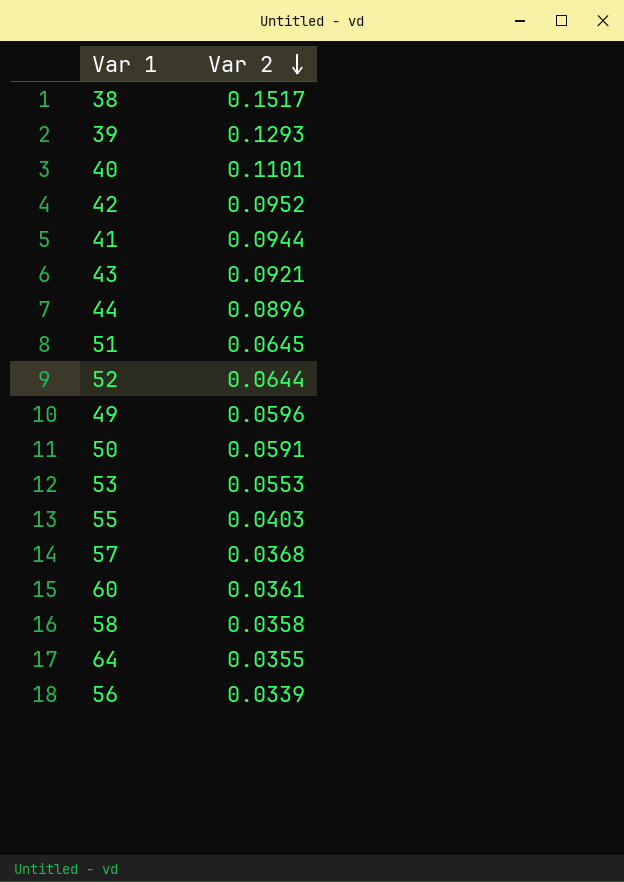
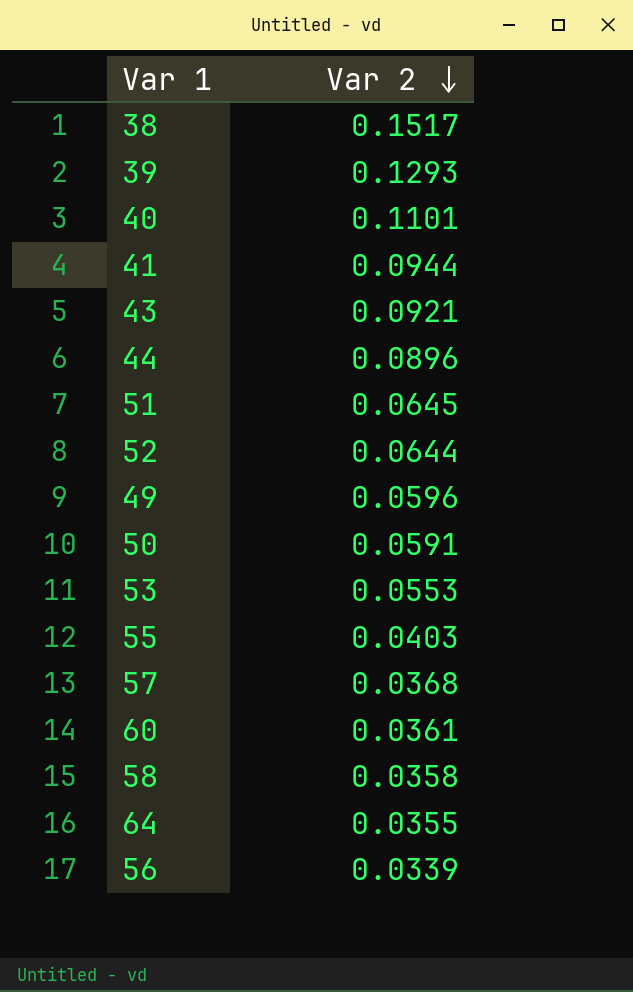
row 42: 0.0952 -> none

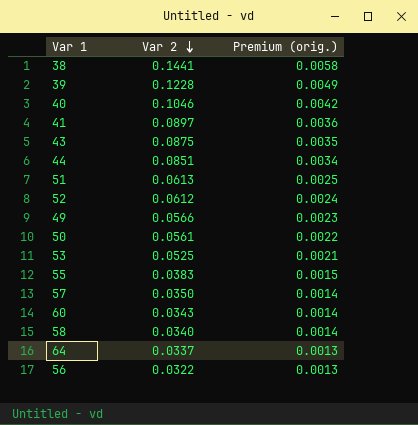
column Premium (orig.) | formula: none -> [Var 2] * 0.04
38 | Var 2: 0.1517 -> 0.1441
39 | Var 2: 0.1293 -> 0.1228
40 | Var 2: 0.1101 -> 0.1046
41 | Var 2: 0.0944 -> 0.0897
43 | Var 2: 0.0921 -> 0.0875
44 | Var 2: 0.0896 -> 0.0851
51 | Var 2: 0.0645 -> 0.0613
52 | Var 2: 0.0644 -> 0.0612
49 | Var 2: 0.0596 -> 0.0566
50 | Var 2: 0.0591 -> 0.0561
53 | Var 2: 0.0553 -> 0.0525
55 | Var 2: 0.0403 -> 0.0383
57 | Var 2: 0.0368 -> 0.0350
60 | Var 2: 0.0361 -> 0.0343
58 | Var 2: 0.0358 -> 0.0340
64 | Var 2: 0.0355 -> 0.0337
56 | Var 2: 0.0339 -> 0.0322

